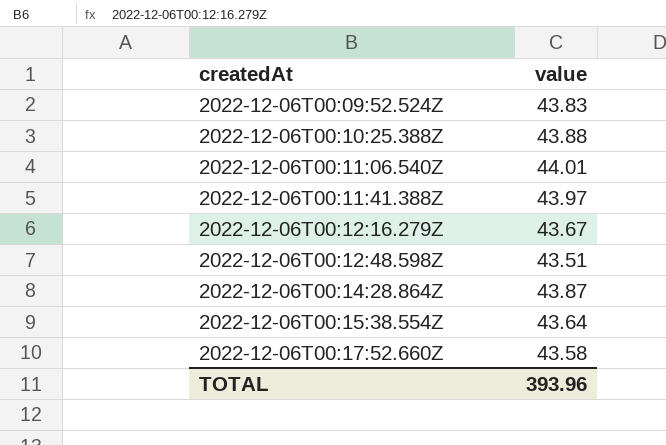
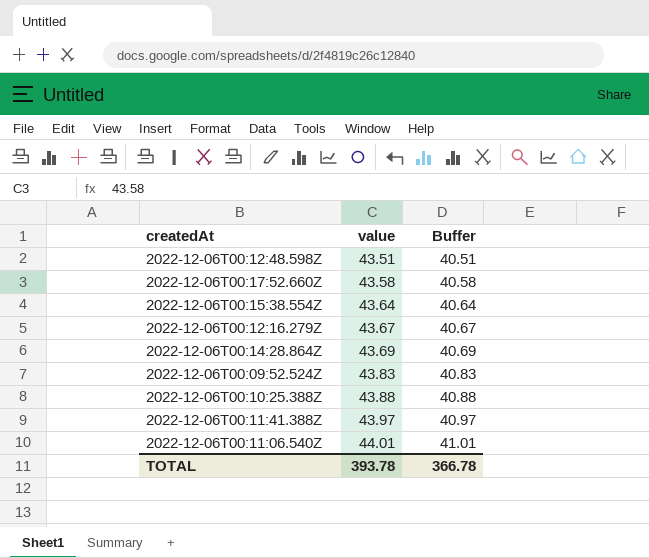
row order: createdAt ascending -> value ascending
column Buffer | formula: none -> [value] - 3
2022-12-06T00:14:28.864Z | value: 43.87 -> 43.69
TOTAL | value: 393.96 -> 393.78

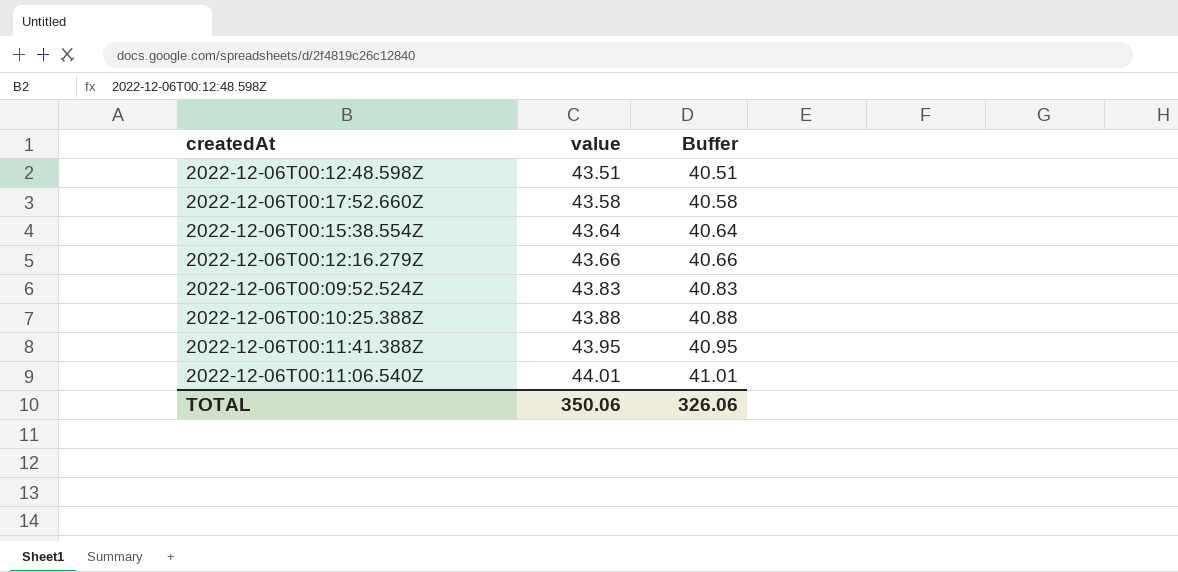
row 2022-12-06T00:14:28.864Z: 43.69 | 40.69 -> none
2022-12-06T00:12:16.279Z | value: 43.67 -> 43.66
2022-12-06T00:12:16.279Z | Buffer: 40.67 -> 40.66
2022-12-06T00:11:41.388Z | value: 43.97 -> 43.95
2022-12-06T00:11:41.388Z | Buffer: 40.97 -> 40.95
TOTAL | value: 393.78 -> 350.06
TOTAL | Buffer: 366.78 -> 326.06

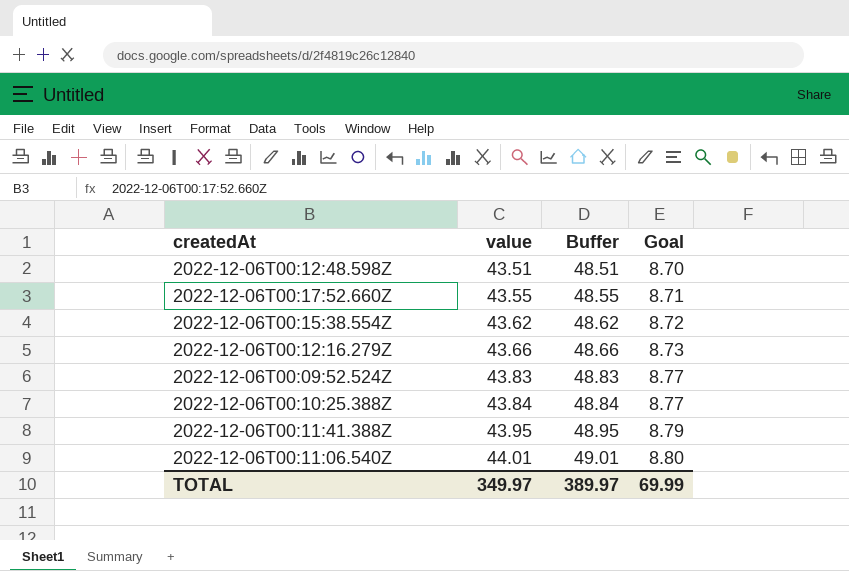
column Buffer | formula: [value] - 3 -> [value] + 5
column Goal | formula: none -> [value] * 0.2
2022-12-06T00:17:52.660Z | value: 43.58 -> 43.55
2022-12-06T00:15:38.554Z | value: 43.64 -> 43.62
2022-12-06T00:10:25.388Z | value: 43.88 -> 43.84
TOTAL | value: 350.06 -> 349.97
TOTAL | Buffer: 326.06 -> 389.97

